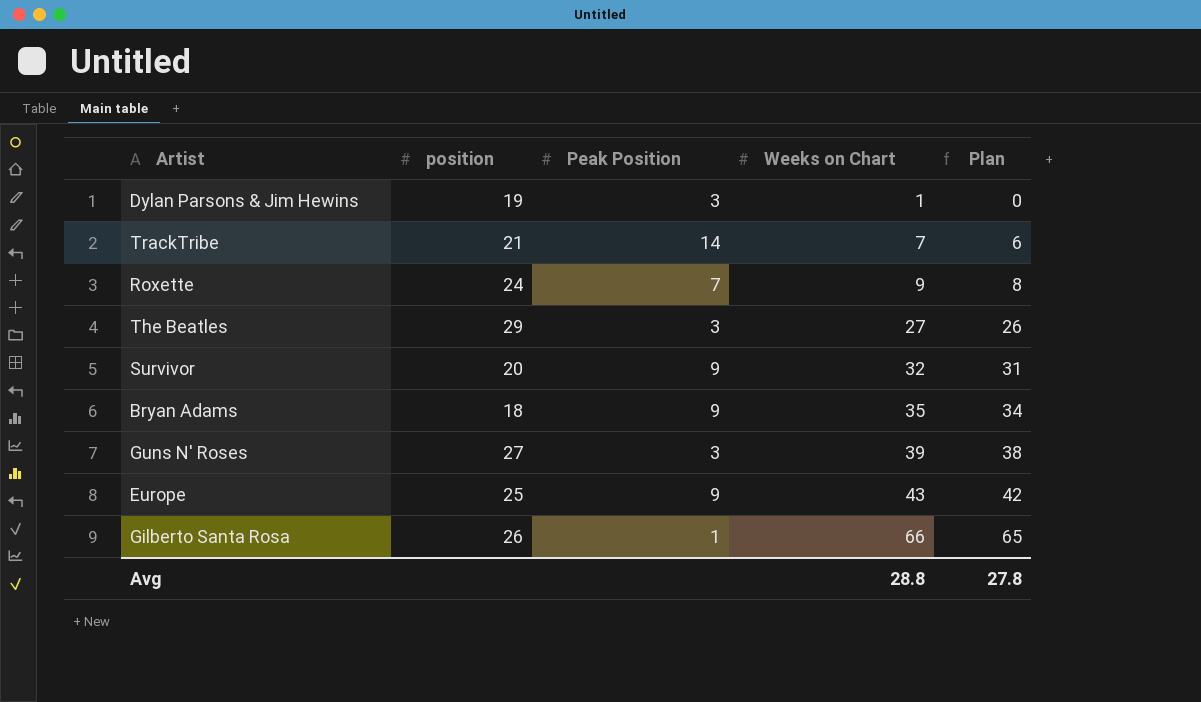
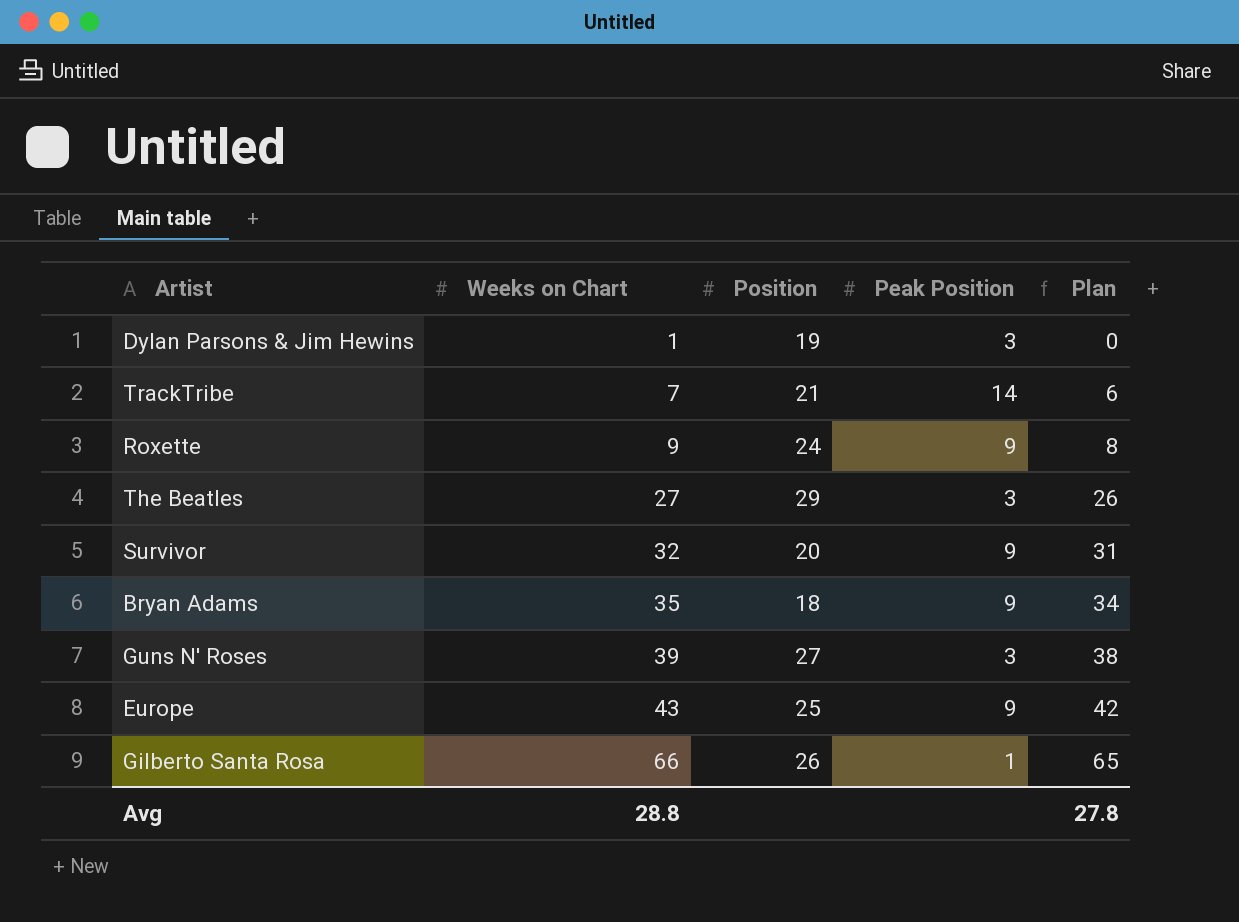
column Weeks on Chart | position: 4 -> 2
column name: position -> Position
Roxette | Peak Position: 7 -> 9

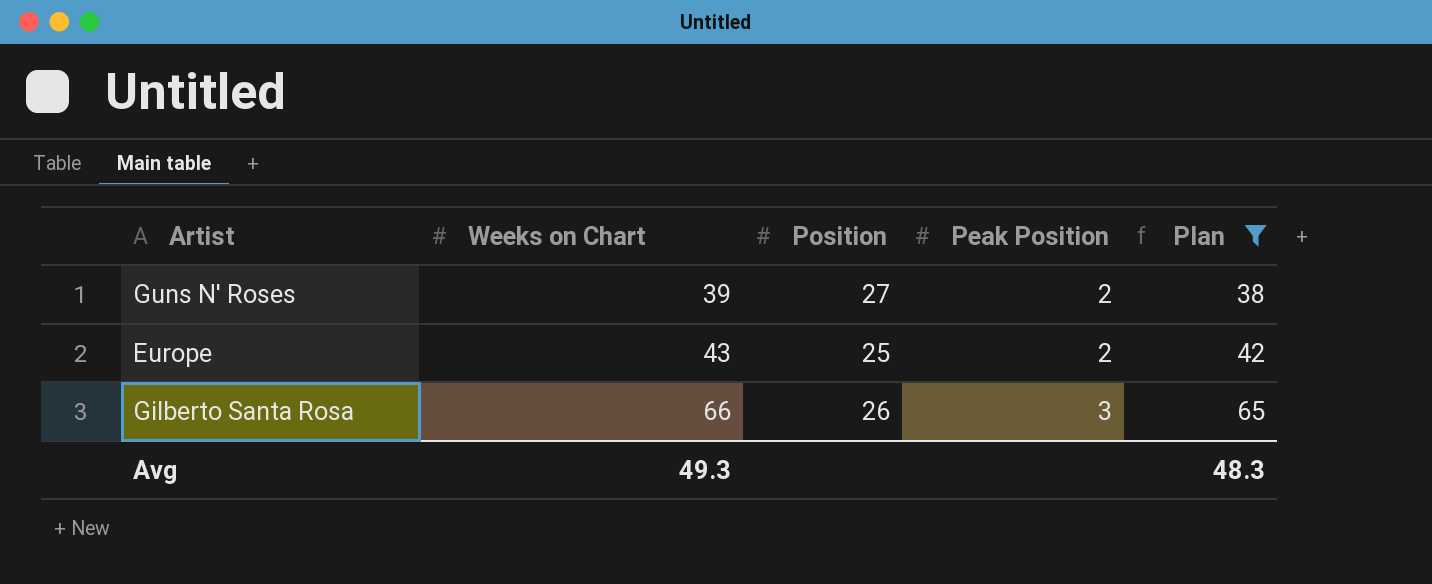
filter: none -> Plan >= 38
Guns N' Roses | Peak Position: 3 -> 2
Europe | Peak Position: 9 -> 2
Gilberto Santa Rosa | Peak Position: 1 -> 3
Avg | Weeks on Chart: 28.8 -> 49.3
Avg | Plan: 27.8 -> 48.3

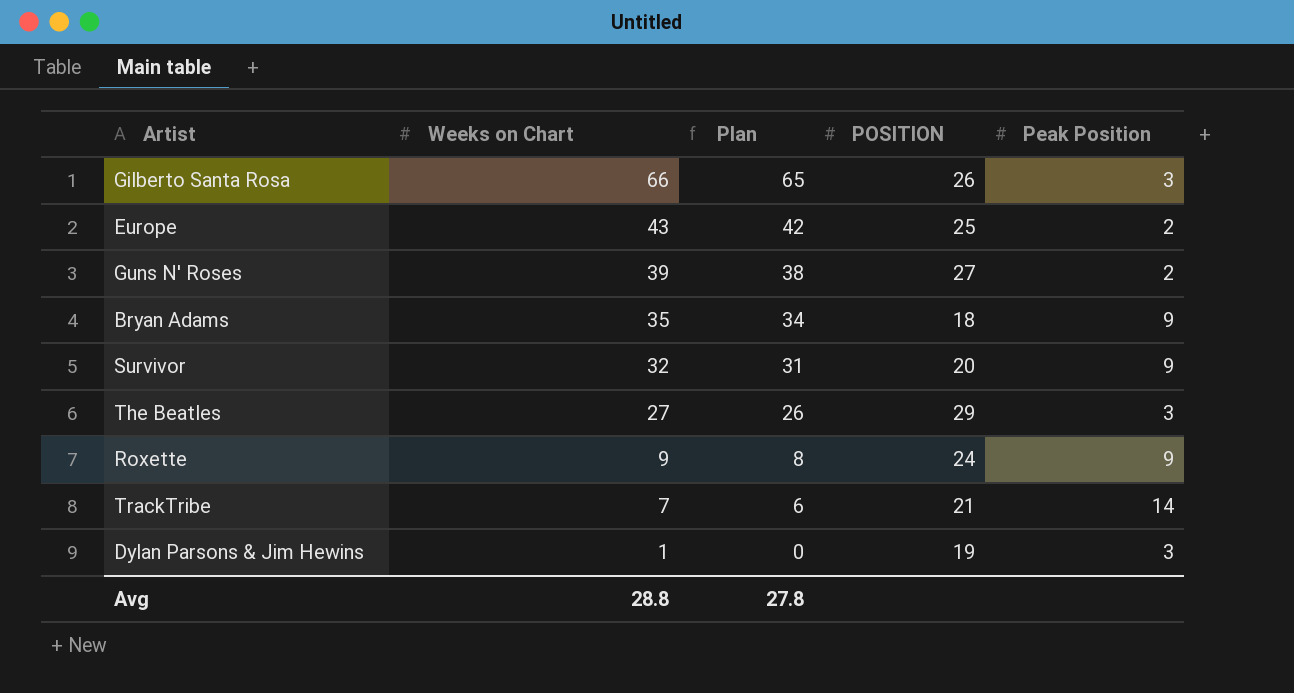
filter: Plan >= 38 -> none
row order: Weeks on Chart ascending -> Weeks on Chart descending
column Plan | position: 5 -> 3
column name: Position -> POSITION
Avg | Weeks on Chart: 49.3 -> 28.8
Avg | Plan: 48.3 -> 27.8

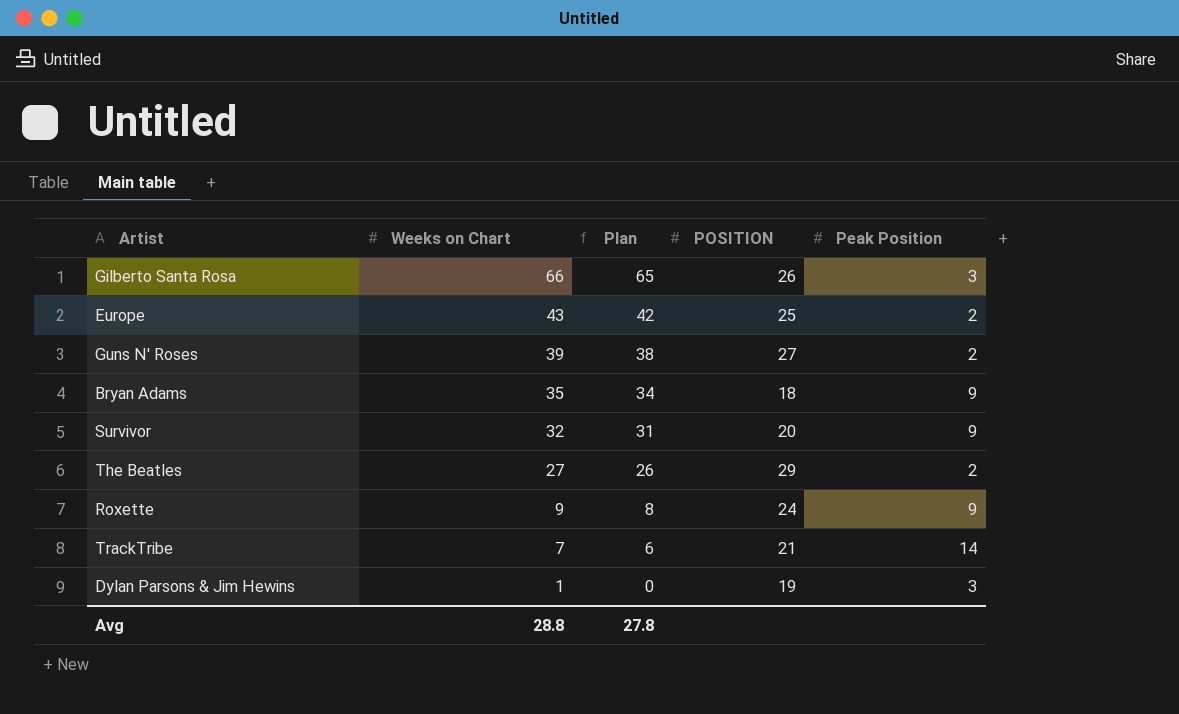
The Beatles | Peak Position: 3 -> 2

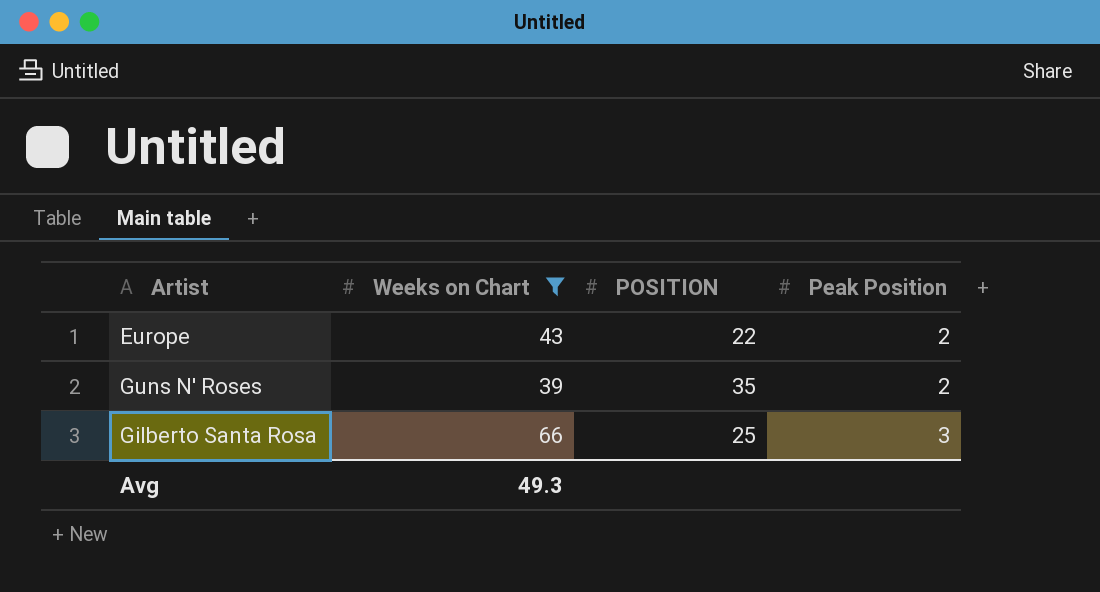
filter: none -> Weeks on Chart >= 39
row order: Weeks on Chart descending -> Peak Position ascending
column Plan | formula: [Weeks on Chart] - 1 -> none
Europe | POSITION: 25 -> 22
Guns N' Roses | POSITION: 27 -> 35
Gilberto Santa Rosa | POSITION: 26 -> 25
Avg | Weeks on Chart: 28.8 -> 49.3

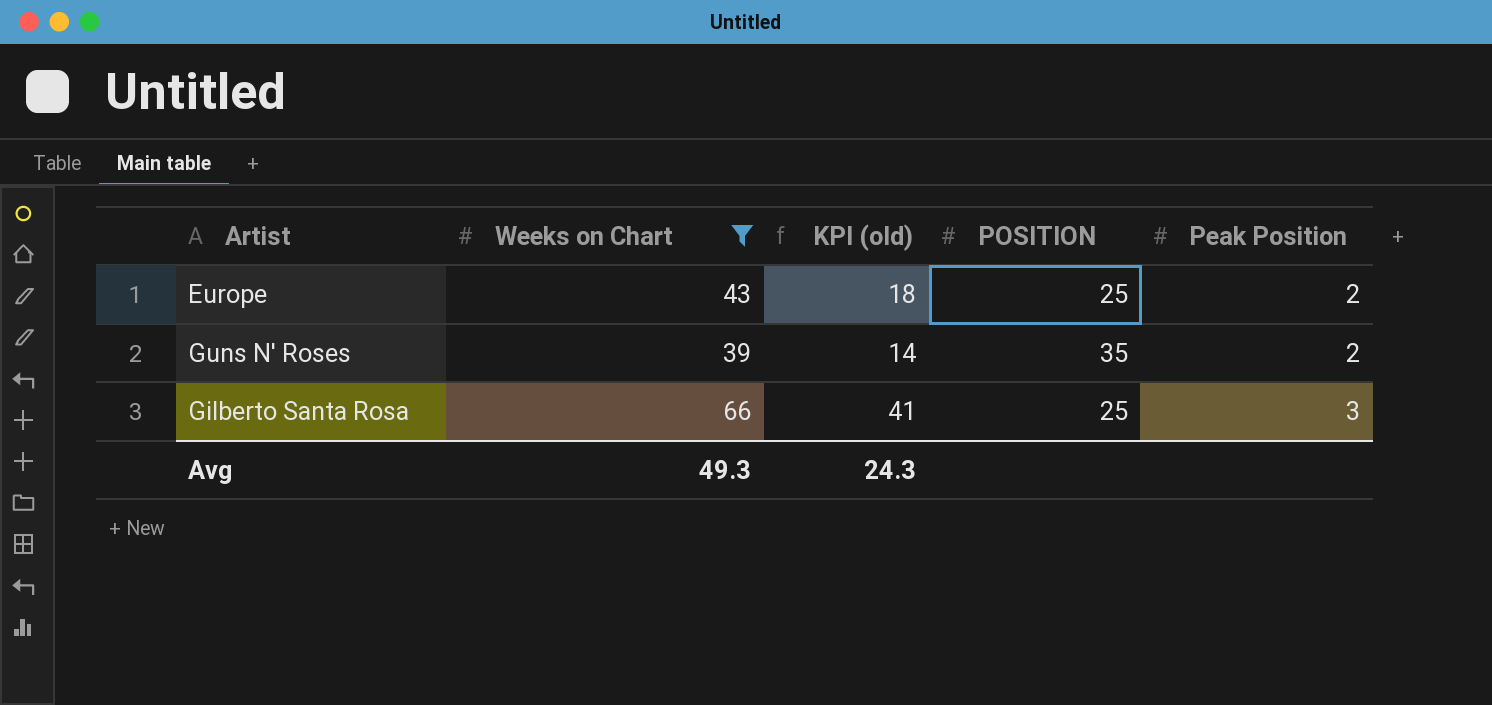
column KPI (old) | formula: none -> [Weeks on Chart] - 25
Europe | POSITION: 22 -> 25

